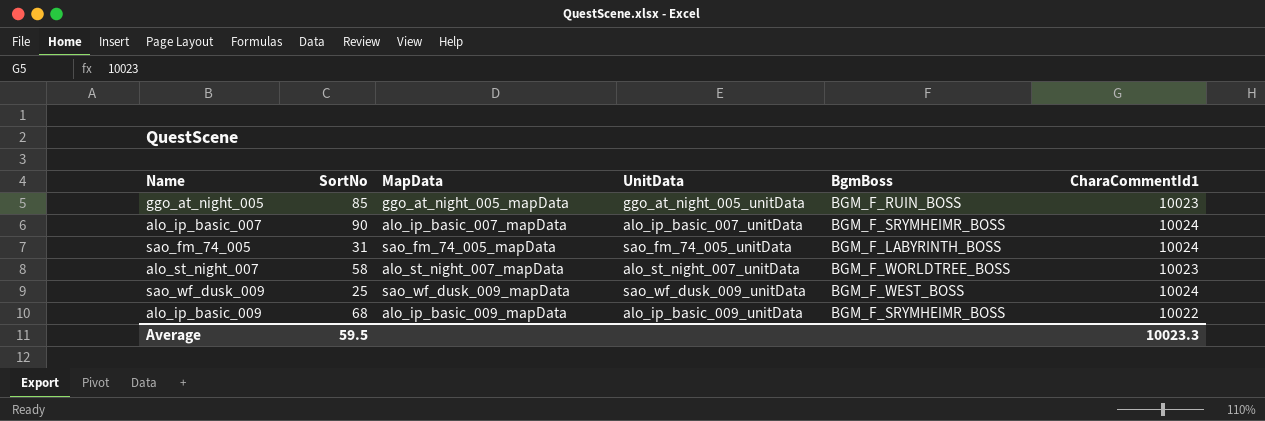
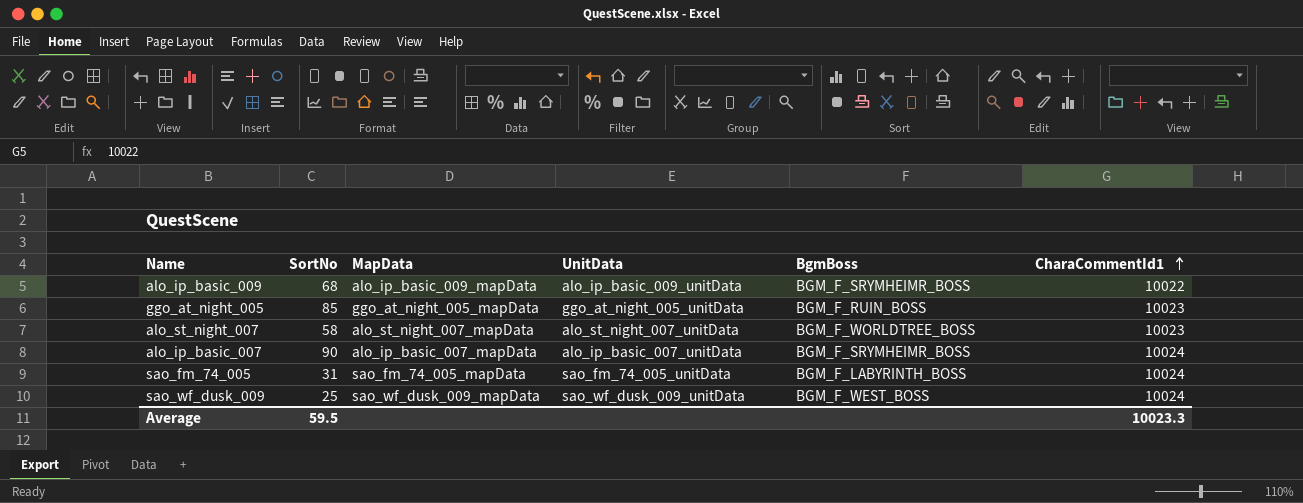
row order: none -> CharaCommentId1 ascending

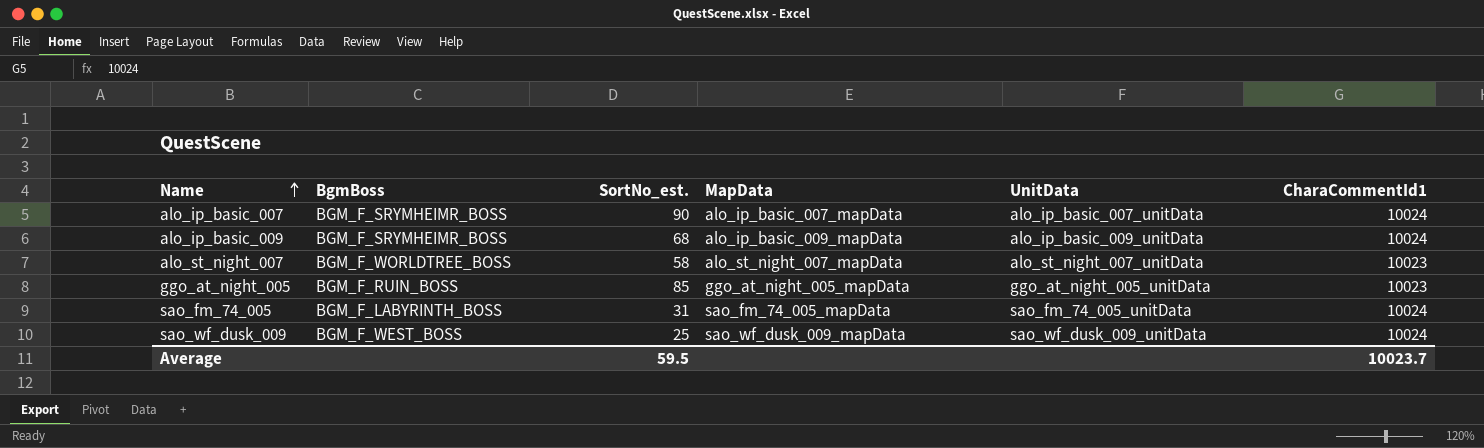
row order: CharaCommentId1 ascending -> Name ascending
column BgmBoss | position: 5 -> 2
column name: SortNo -> SortNo_est.
alo_ip_basic_009 | CharaCommentId1: 10022 -> 10024
Average | CharaCommentId1: 10023.3 -> 10023.7

